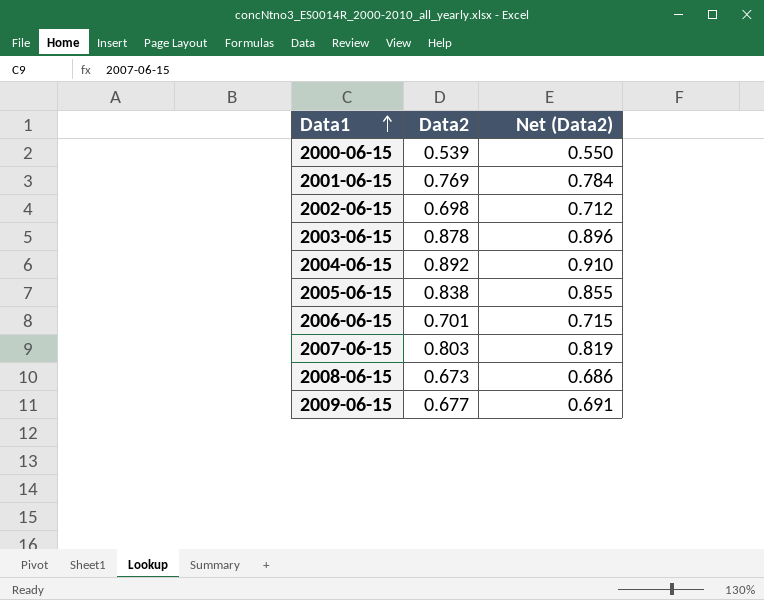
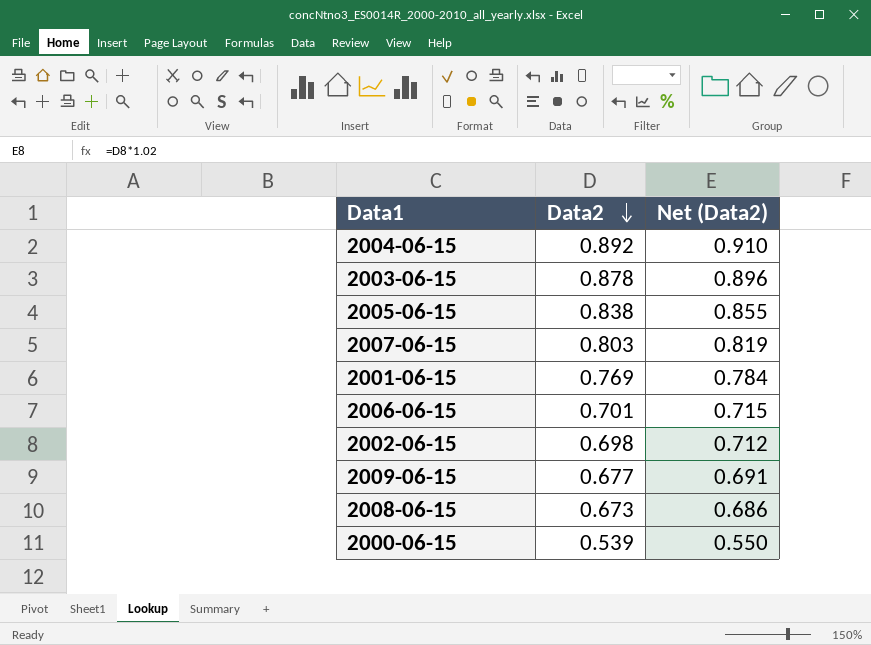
row order: Data1 ascending -> Data2 descending

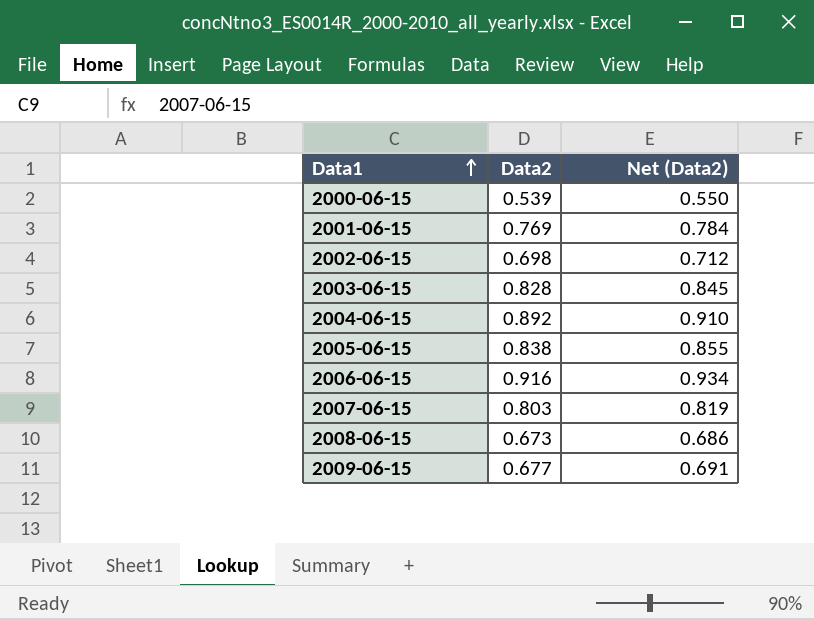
row order: Data2 descending -> Data1 ascending
2003-06-15 | Data2: 0.878 -> 0.828
2003-06-15 | Net (Data2): 0.896 -> 0.845
2006-06-15 | Data2: 0.701 -> 0.916
2006-06-15 | Net (Data2): 0.715 -> 0.934

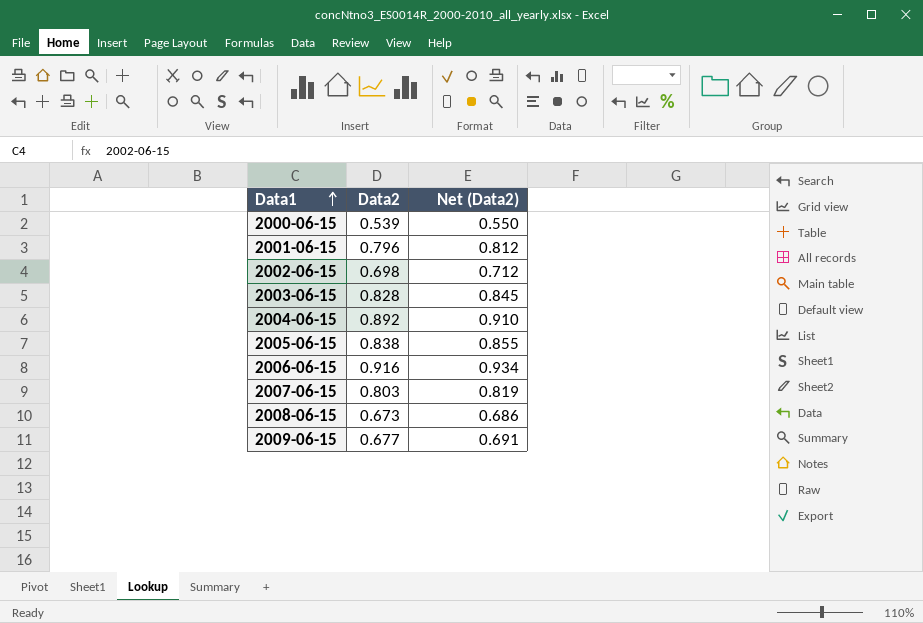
2001-06-15 | Data2: 0.769 -> 0.796
2001-06-15 | Net (Data2): 0.784 -> 0.812

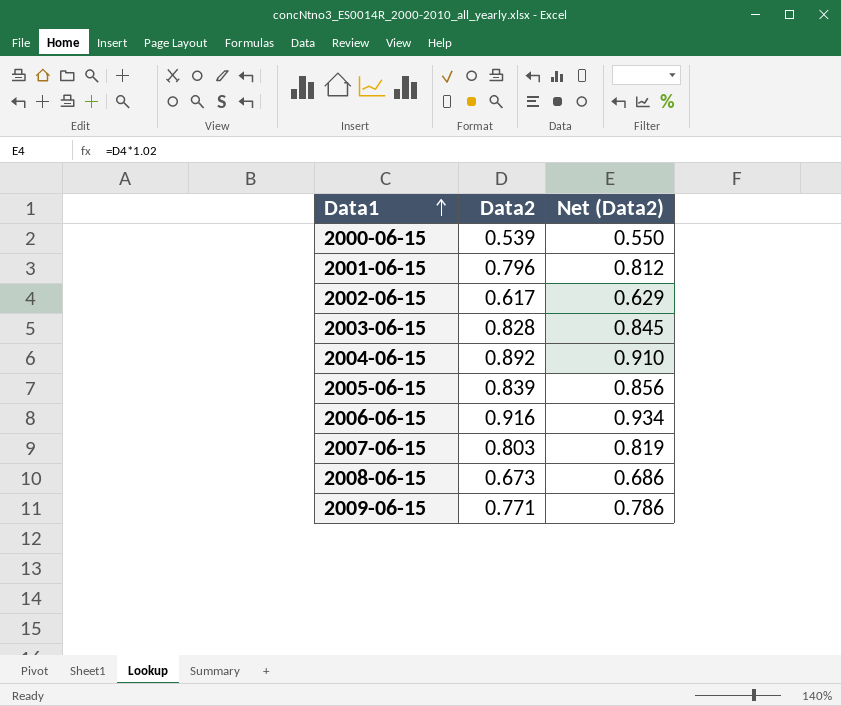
2002-06-15 | Data2: 0.698 -> 0.617
2002-06-15 | Net (Data2): 0.712 -> 0.629
2005-06-15 | Data2: 0.838 -> 0.839
2005-06-15 | Net (Data2): 0.855 -> 0.856
2009-06-15 | Data2: 0.677 -> 0.771
2009-06-15 | Net (Data2): 0.691 -> 0.786

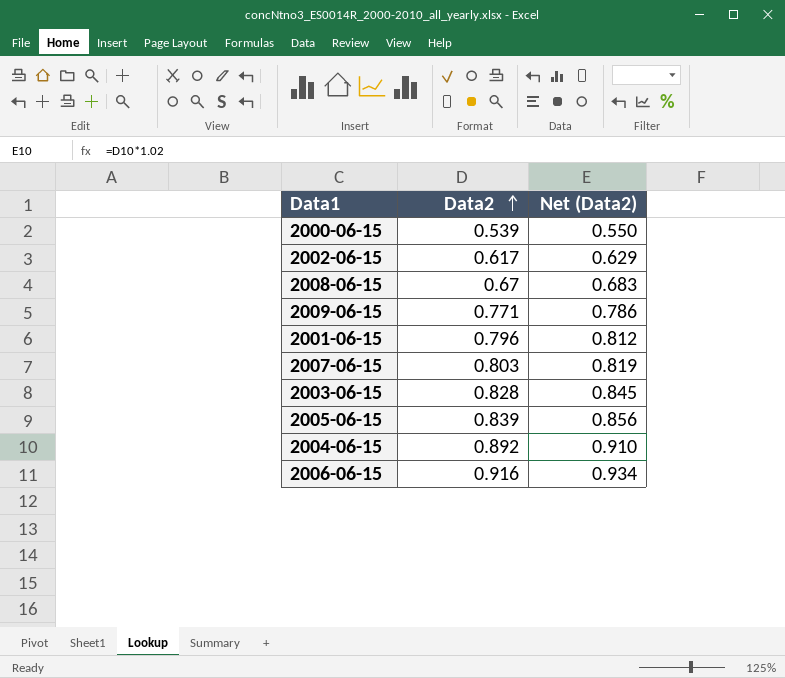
row order: Data1 ascending -> Data2 ascending
2008-06-15 | Data2: 0.673 -> 0.67
2008-06-15 | Net (Data2): 0.686 -> 0.683

